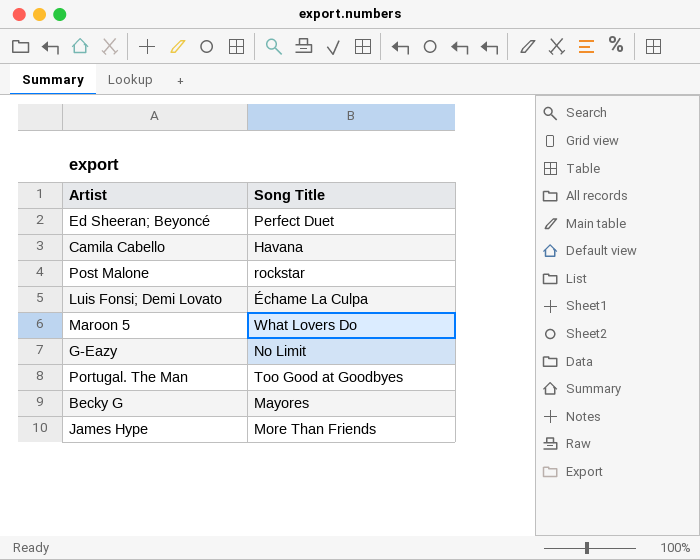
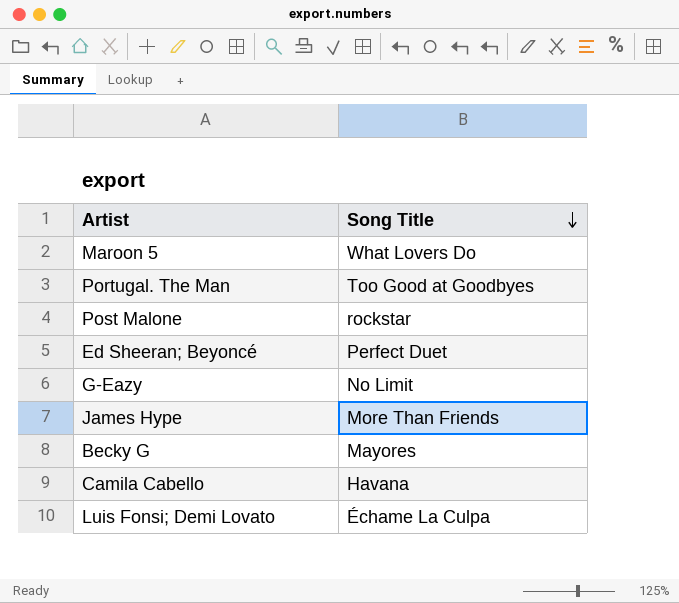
row order: none -> Song Title descending

